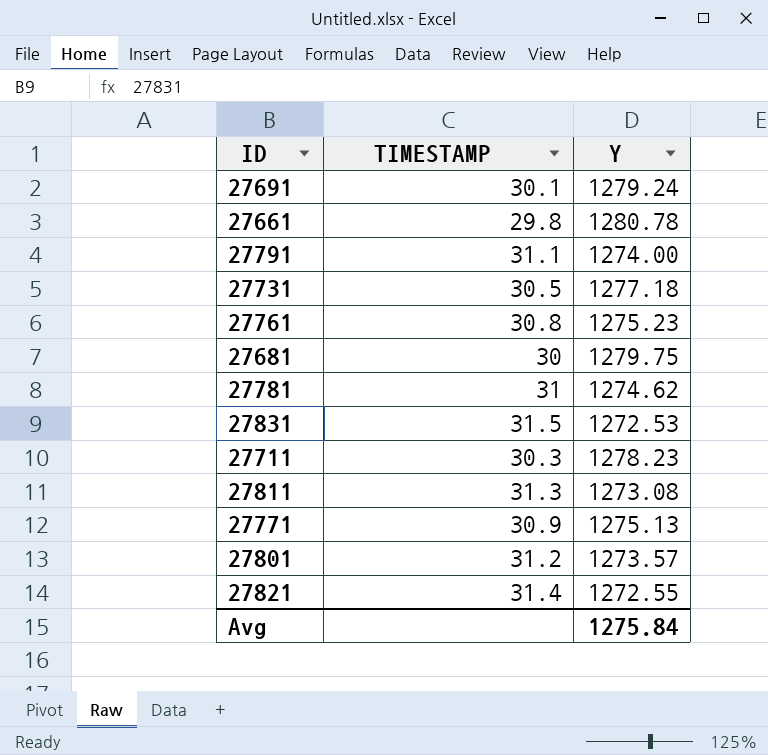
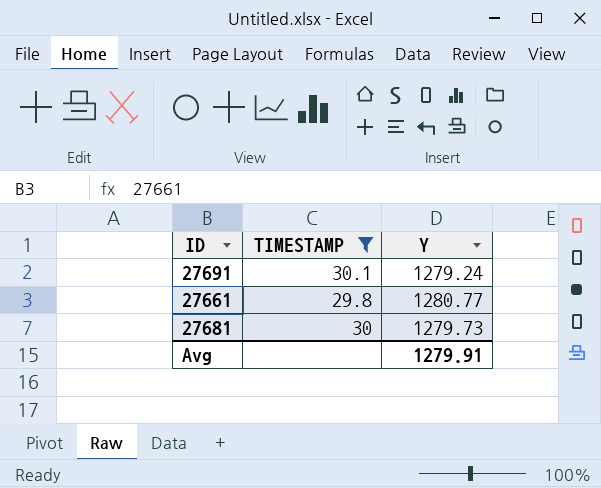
filter: none -> TIMESTAMP <= 30.1
27661 | Y: 1280.78 -> 1280.77
27681 | Y: 1279.75 -> 1279.73
Avg | Y: 1275.84 -> 1279.91

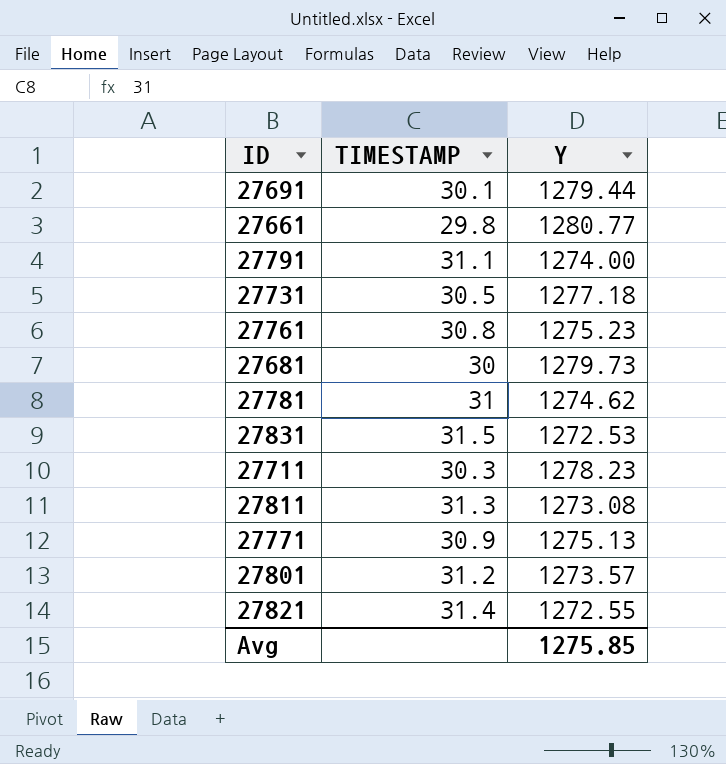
filter: TIMESTAMP <= 30.1 -> none
27691 | Y: 1279.24 -> 1279.44
Avg | Y: 1279.91 -> 1275.85

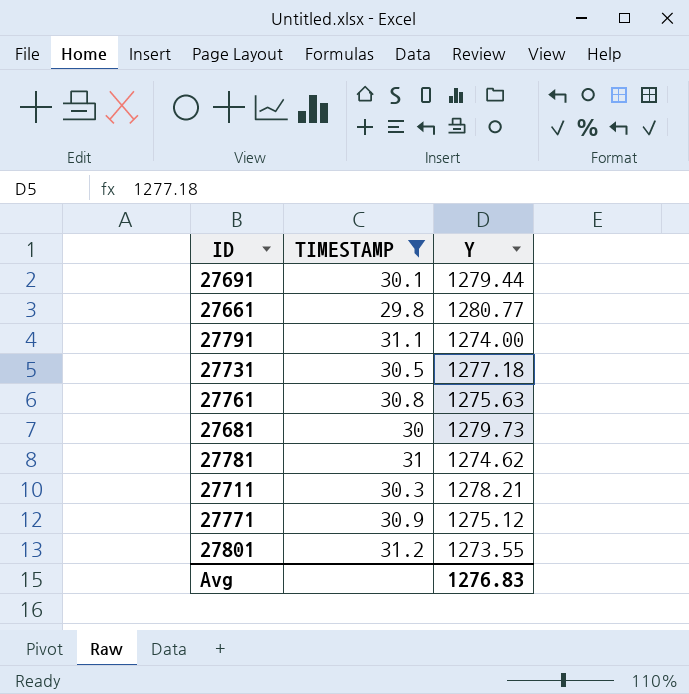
filter: none -> TIMESTAMP <= 31.2
27761 | Y: 1275.23 -> 1275.63
27711 | Y: 1278.23 -> 1278.21
27771 | Y: 1275.13 -> 1275.12
27801 | Y: 1273.57 -> 1273.55
Avg | Y: 1275.85 -> 1276.83

